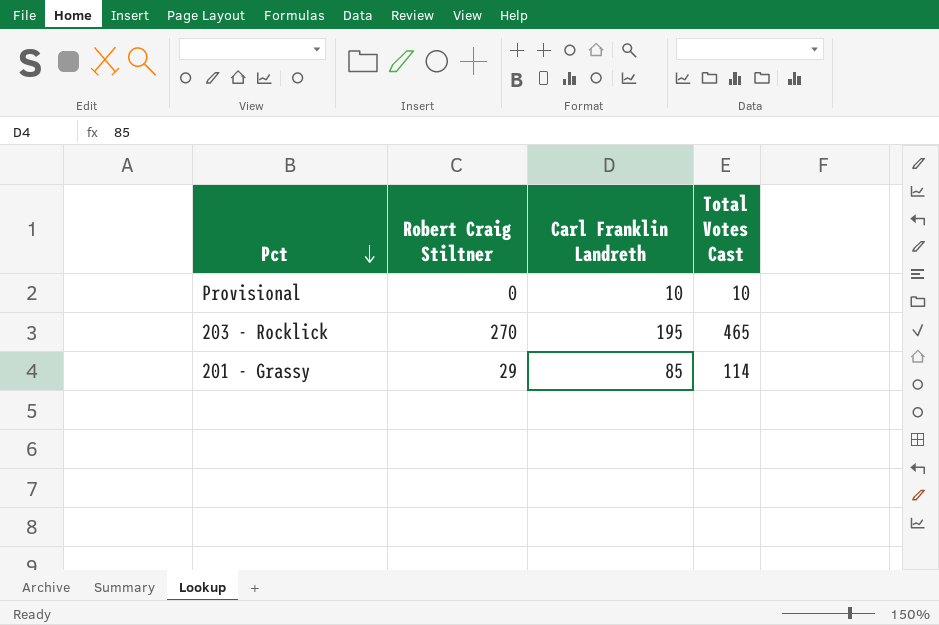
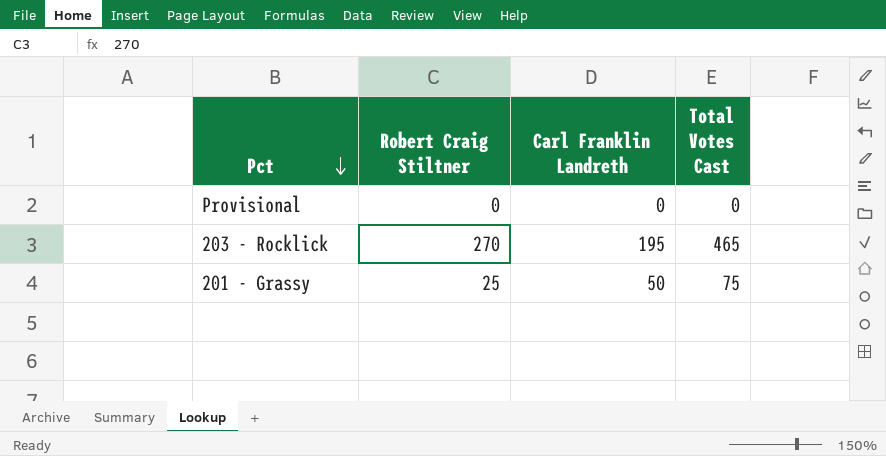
Provisional | Carl Franklin Landreth: 10 -> 0
Provisional | Total Votes Cast: 10 -> 0
201 - Grassy | Robert Craig Stiltner: 29 -> 25
201 - Grassy | Carl Franklin Landreth: 85 -> 50
201 - Grassy | Total Votes Cast: 114 -> 75

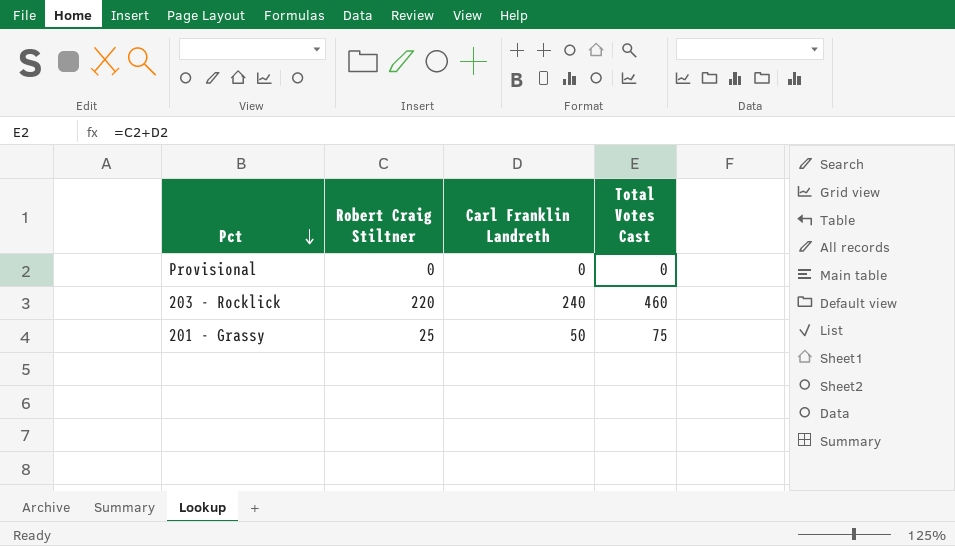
203 - Rocklick | Robert Craig Stiltner: 270 -> 220
203 - Rocklick | Carl Franklin Landreth: 195 -> 240
203 - Rocklick | Total Votes Cast: 465 -> 460

